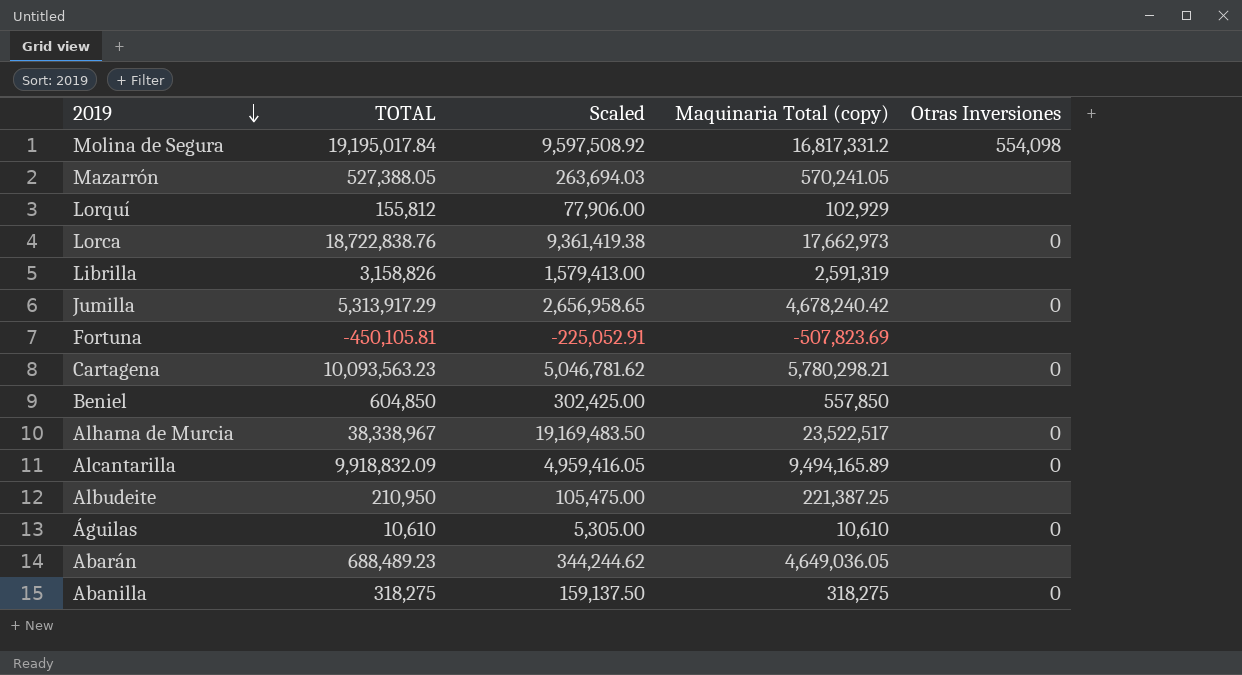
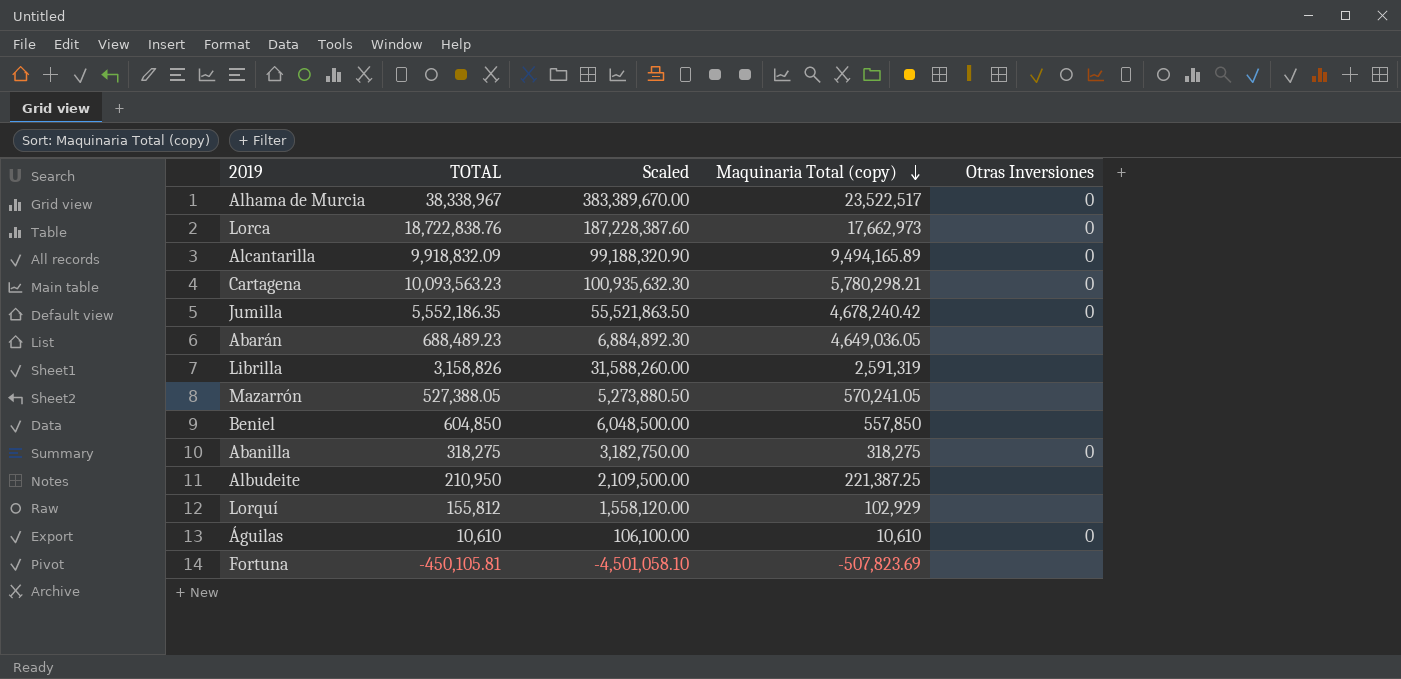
row order: 2019 descending -> Maquinaria Total (copy) descending
column Scaled | formula: [TOTAL] * 0.5 -> [TOTAL] * 10
row Molina de Segura: 19,195,017.84 | 9,597,508.92 | 16,817,331.2 | 554,098 -> none
Jumilla | TOTAL: 5,313,917.29 -> 5,552,186.35

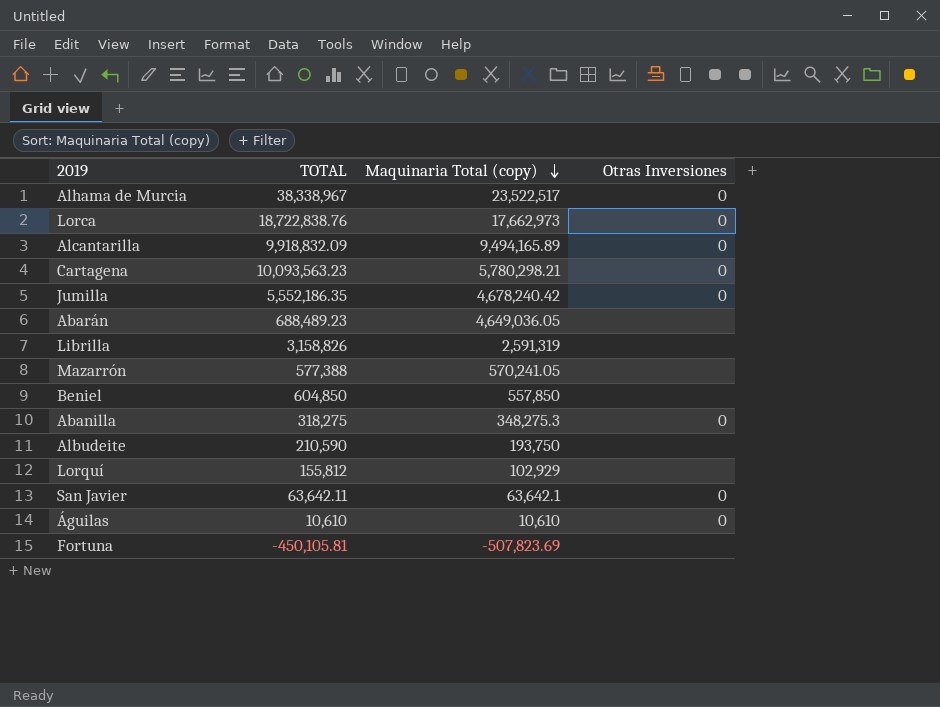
column Scaled | formula: [TOTAL] * 10 -> none
Mazarrón | TOTAL: 527,388.05 -> 577,388
Abanilla | Maquinaria Total (copy): 318,275 -> 348,275.3
Albudeite | TOTAL: 210,950 -> 210,590
Albudeite | Maquinaria Total (copy): 221,387.25 -> 193,750
row San Javier: none -> 63,642.11 | 63,642.1 | 0

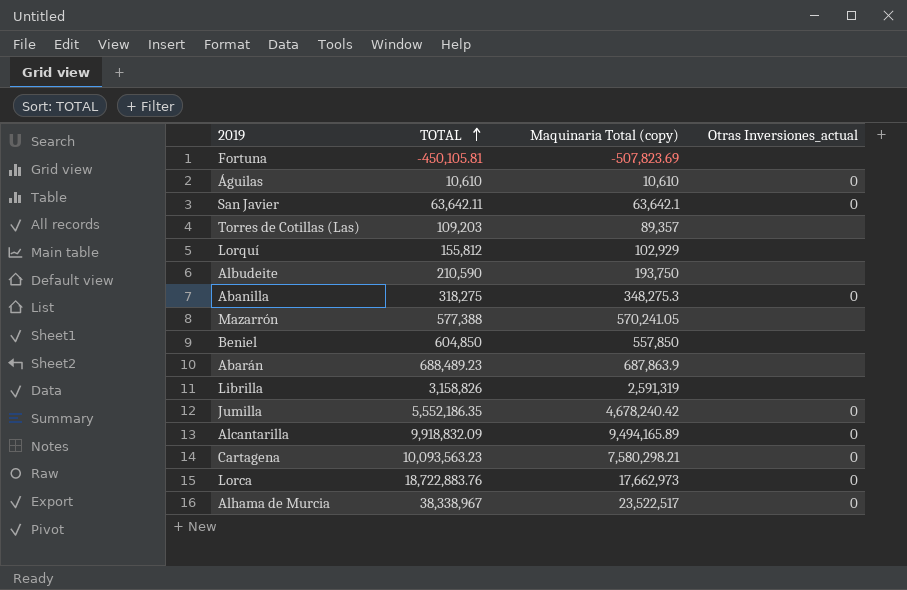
row order: Maquinaria Total (copy) descending -> TOTAL ascending
column name: Otras Inversiones -> Otras Inversiones_actual
row Torres de Cotillas (Las): none -> 109,203 | 89,357 | none
Abarán | Maquinaria Total (copy): 4,649,036.05 -> 687,863.9
Cartagena | Maquinaria Total (copy): 5,780,298.21 -> 7,580,298.21
Lorca | TOTAL: 18,722,838.76 -> 18,722,883.76

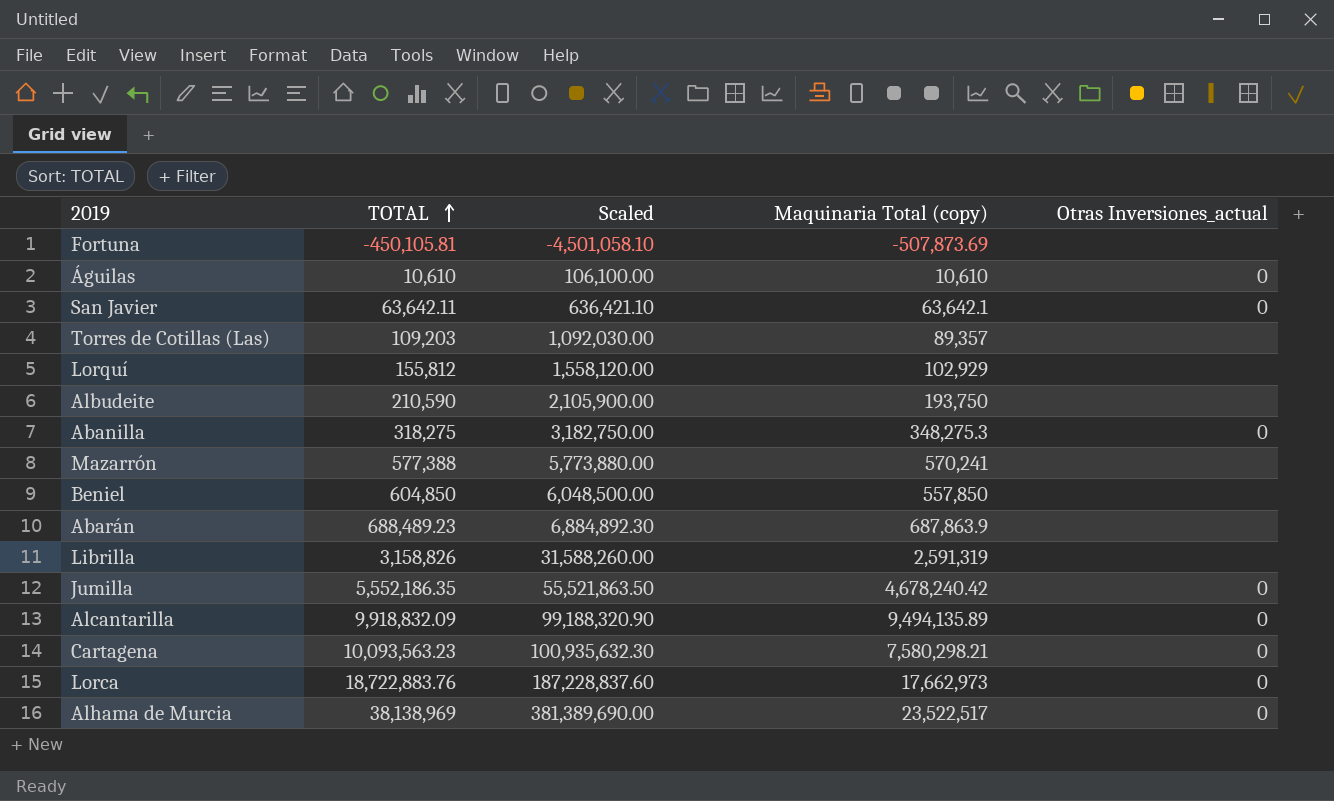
column Scaled | formula: none -> [TOTAL] * 10
Fortuna | Maquinaria Total (copy): -507,823.69 -> -507,873.69
Mazarrón | Maquinaria Total (copy): 570,241.05 -> 570,241
Alcantarilla | Maquinaria Total (copy): 9,494,165.89 -> 9,494,135.89
Alhama de Murcia | TOTAL: 38,338,967 -> 38,138,969

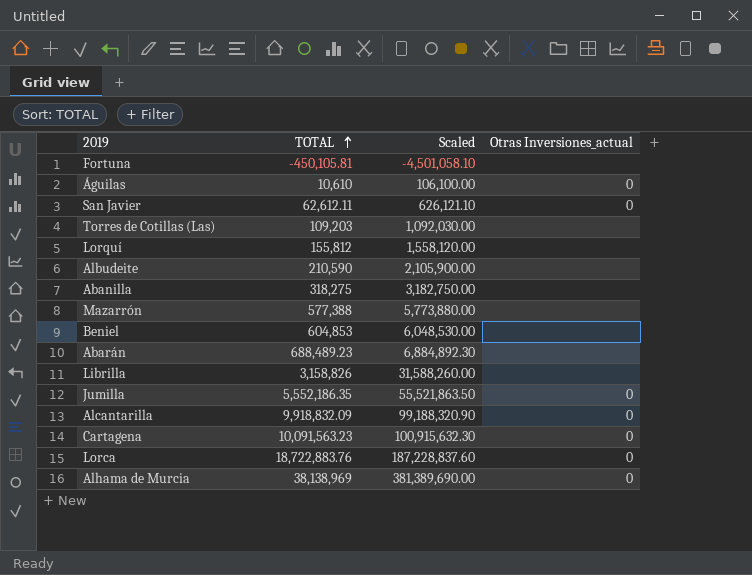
column Maquinaria Total (copy) | position: 4 -> none
San Javier | TOTAL: 63,642.11 -> 62,612.11
San Javier | Scaled: 636,421.10 -> 626,121.10
Abanilla | Otras Inversiones_actual: 0 -> none
Beniel | TOTAL: 604,850 -> 604,853
Beniel | Scaled: 6,048,500.00 -> 6,048,530.00
Cartagena | TOTAL: 10,093,563.23 -> 10,091,563.23
Cartagena | Scaled: 100,935,632.30 -> 100,915,632.30

